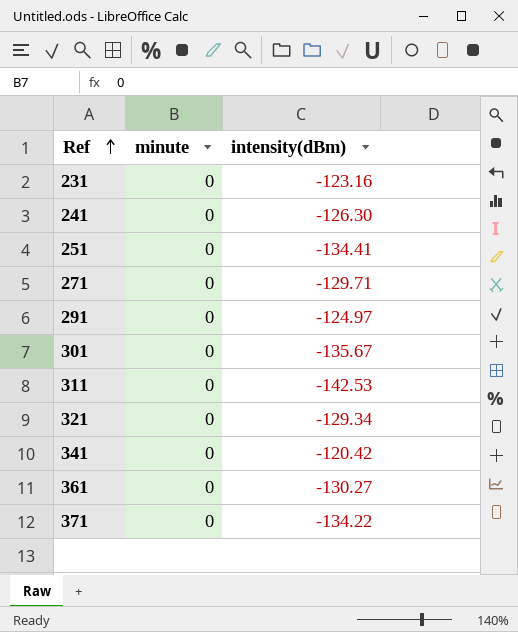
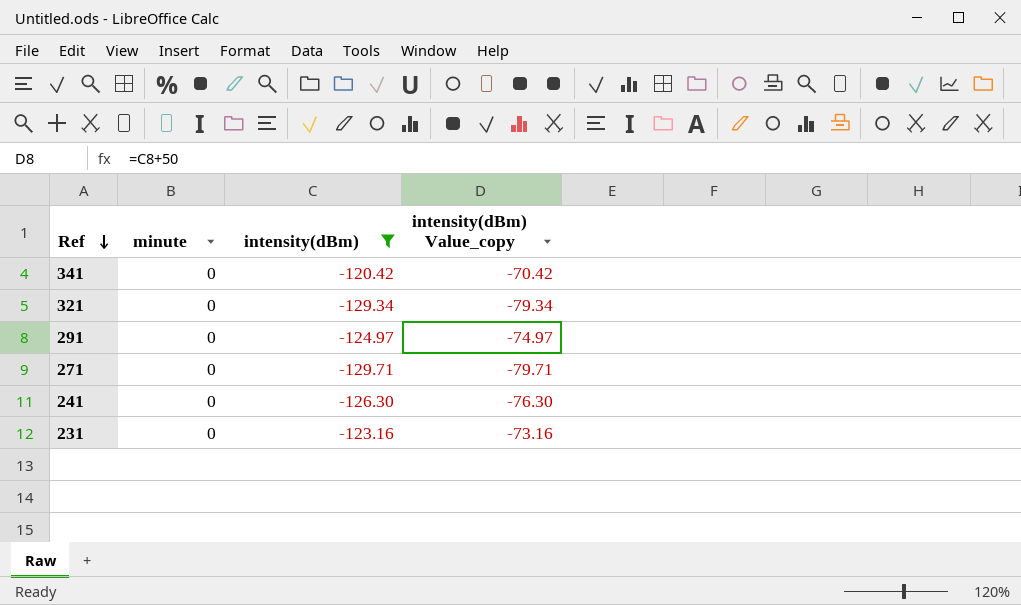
filter: none -> intensity(dBm) >= -129.71
row order: Ref ascending -> Ref descending
column intensity(dBm) Value_copy | formula: none -> [intensity(dBm)] + 50

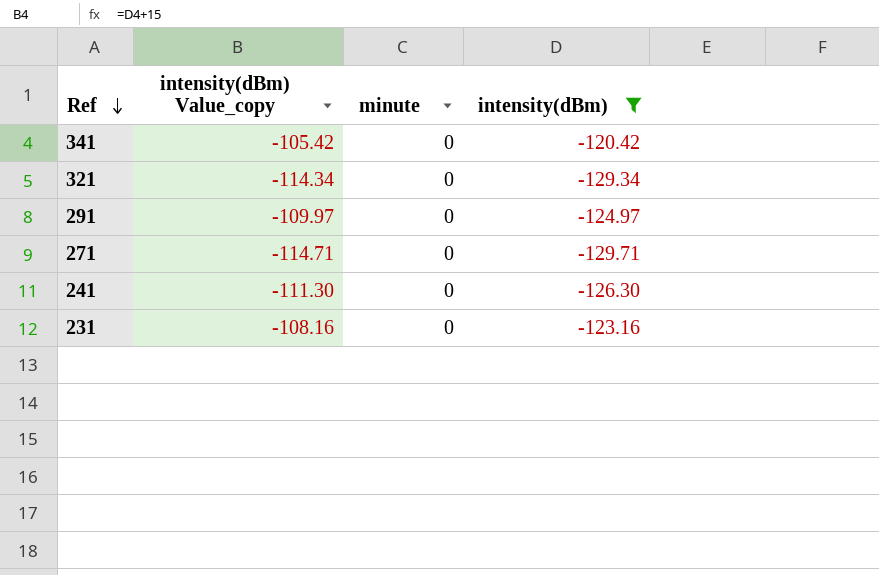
column intensity(dBm) Value_copy | formula: [intensity(dBm)] + 50 -> [intensity(dBm)] + 15
column intensity(dBm) Value_copy | position: 4 -> 2

